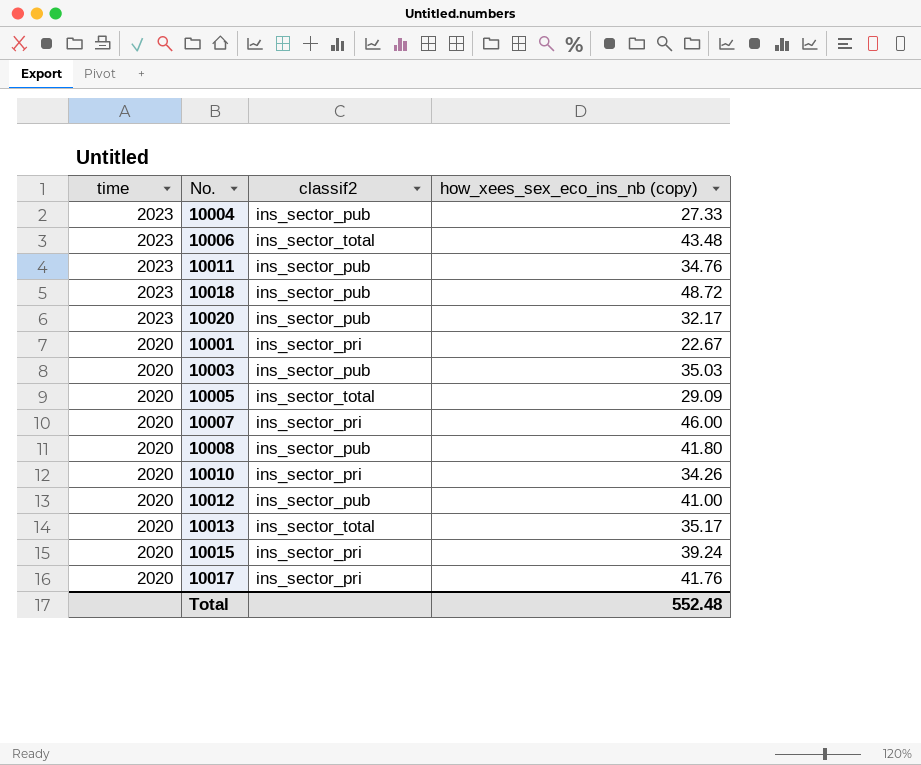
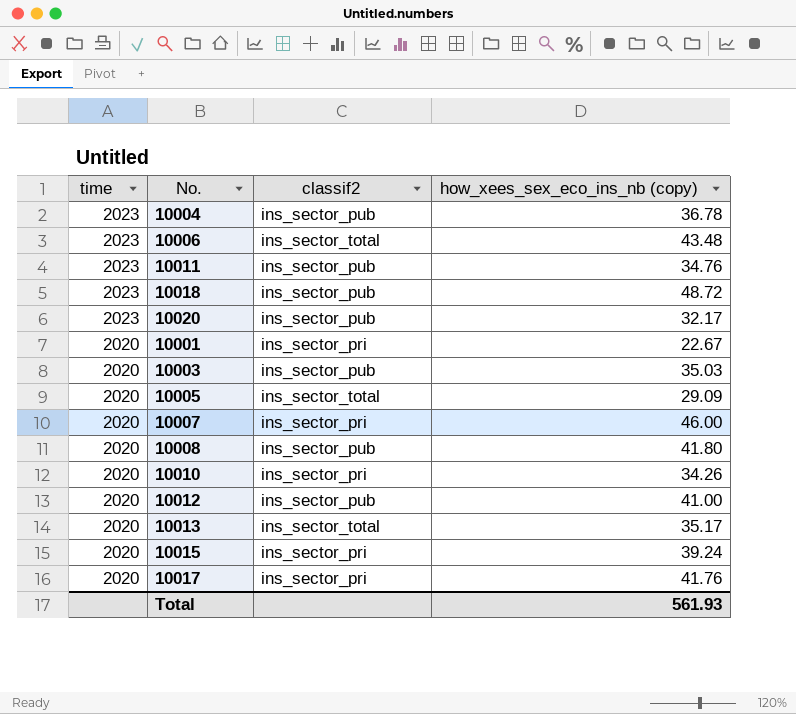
10004 | how_xees_sex_eco_ins_nb (copy): 27.33 -> 36.78
Total | how_xees_sex_eco_ins_nb (copy): 552.48 -> 561.93

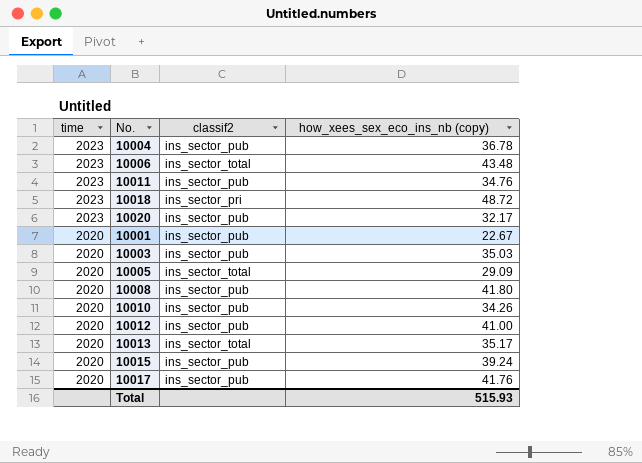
row 10007: 2020 | ins_sector_pri | 46.00 -> none
10018 | classif2: ins_sector_pub -> ins_sector_pri
10001 | classif2: ins_sector_pri -> ins_sector_pub
10010 | classif2: ins_sector_pri -> ins_sector_pub
10015 | classif2: ins_sector_pri -> ins_sector_pub
10017 | classif2: ins_sector_pri -> ins_sector_pub
Total | how_xees_sex_eco_ins_nb (copy): 561.93 -> 515.93

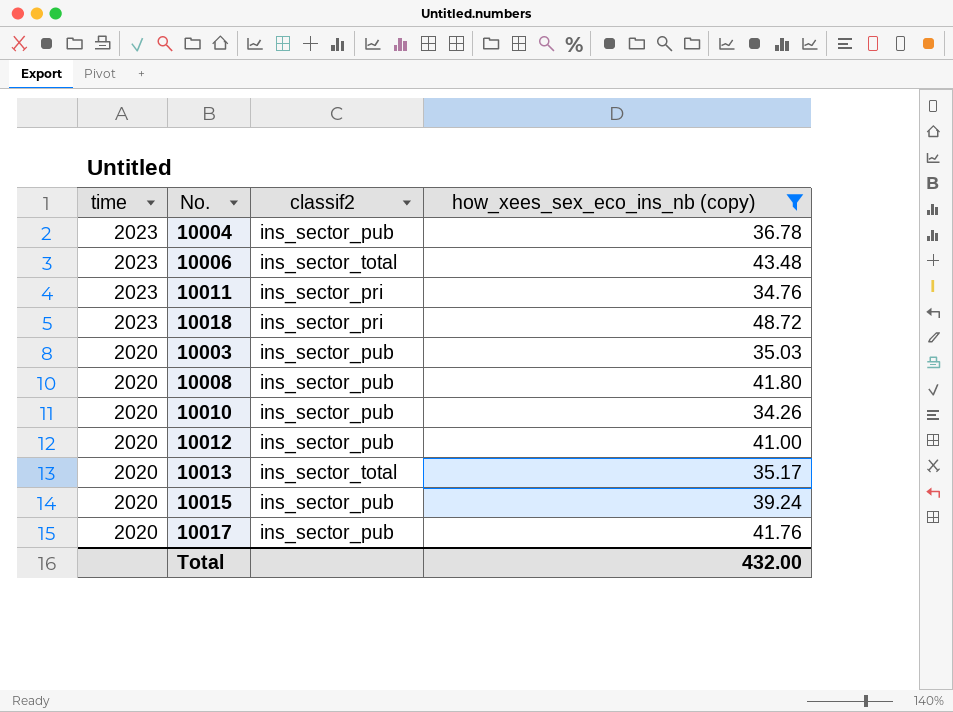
filter: none -> how_xees_sex_eco_ins_nb (copy) >= 34.26
10011 | classif2: ins_sector_pub -> ins_sector_pri
Total | how_xees_sex_eco_ins_nb (copy): 515.93 -> 432.00

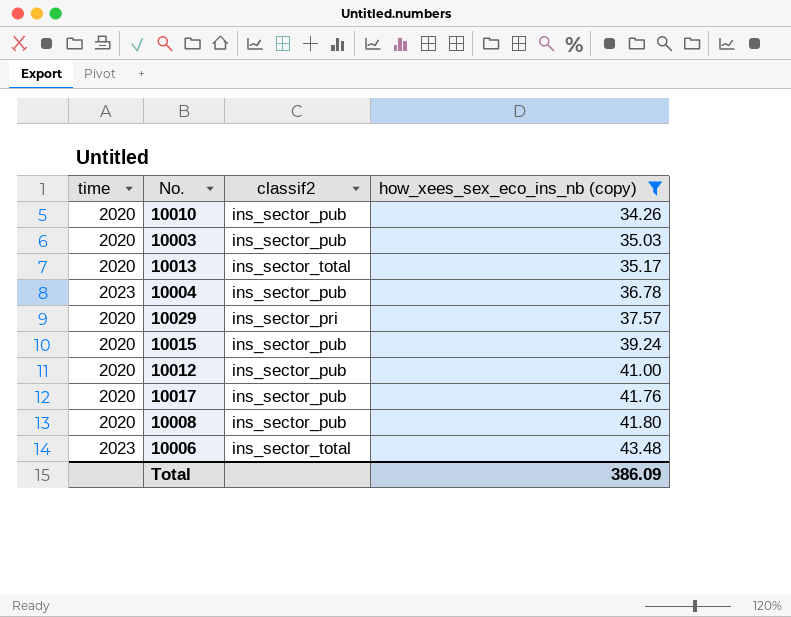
row order: time descending -> how_xees_sex_eco_ins_nb (copy) ascending
row 10011: 2023 | ins_sector_pri | 34.76 -> none
row 10018: 2023 | ins_sector_pri | 48.72 -> none
row 10029: none -> 2020 | ins_sector_pri | 37.57
Total | how_xees_sex_eco_ins_nb (copy): 432.00 -> 386.09

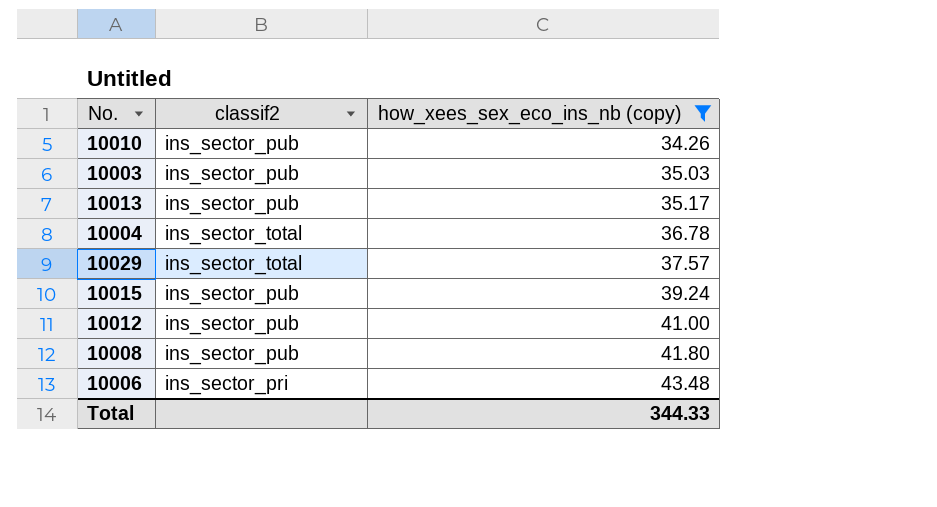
column time | position: 1 -> none
row 10017: 2020 | ins_sector_pub | 41.76 -> none
10013 | classif2: ins_sector_total -> ins_sector_pub
10004 | classif2: ins_sector_pub -> ins_sector_total
10029 | classif2: ins_sector_pri -> ins_sector_total
10006 | classif2: ins_sector_total -> ins_sector_pri
Total | how_xees_sex_eco_ins_nb (copy): 386.09 -> 344.33

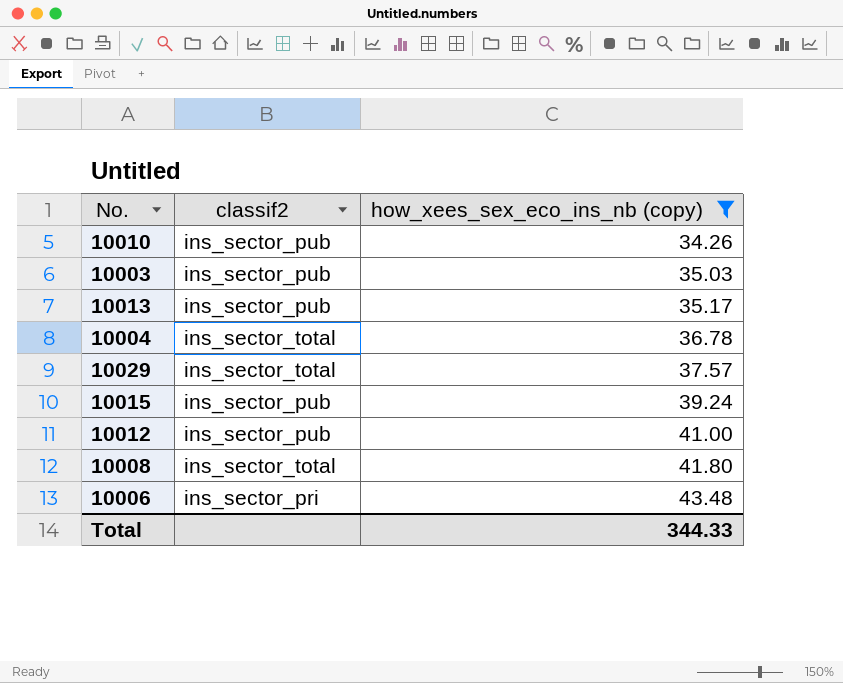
10008 | classif2: ins_sector_pub -> ins_sector_total

